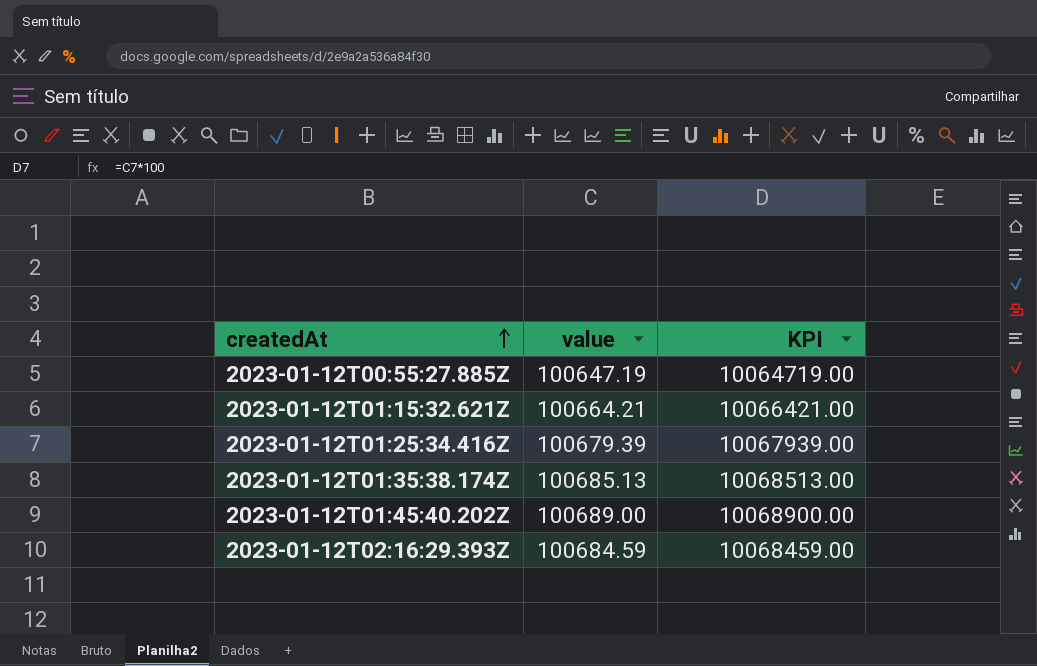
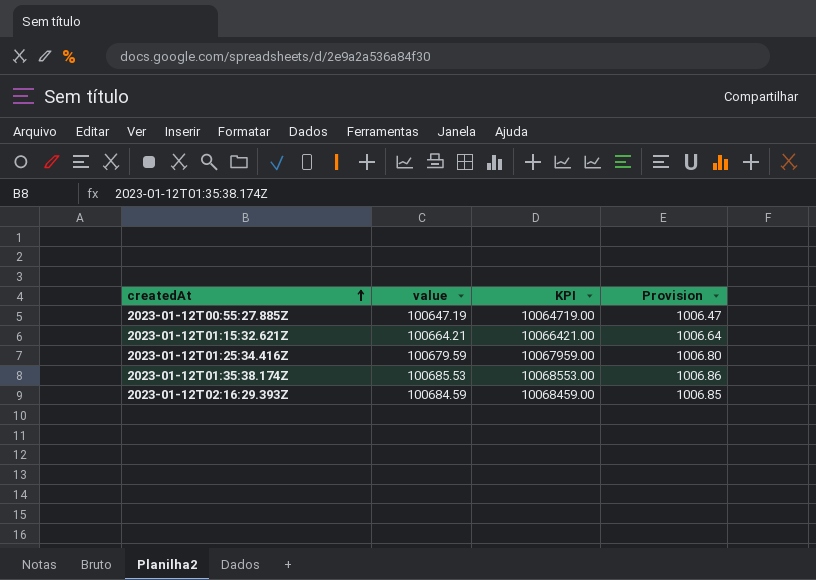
column Provision | formula: none -> [value] * 0.01
row 2023-01-12T01:45:40.202Z: 100689.00 | 10068900.00 -> none
2023-01-12T01:25:34.416Z | value: 100679.39 -> 100679.59
2023-01-12T01:25:34.416Z | KPI: 10067939.00 -> 10067959.00
2023-01-12T01:35:38.174Z | value: 100685.13 -> 100685.53
2023-01-12T01:35:38.174Z | KPI: 10068513.00 -> 10068553.00

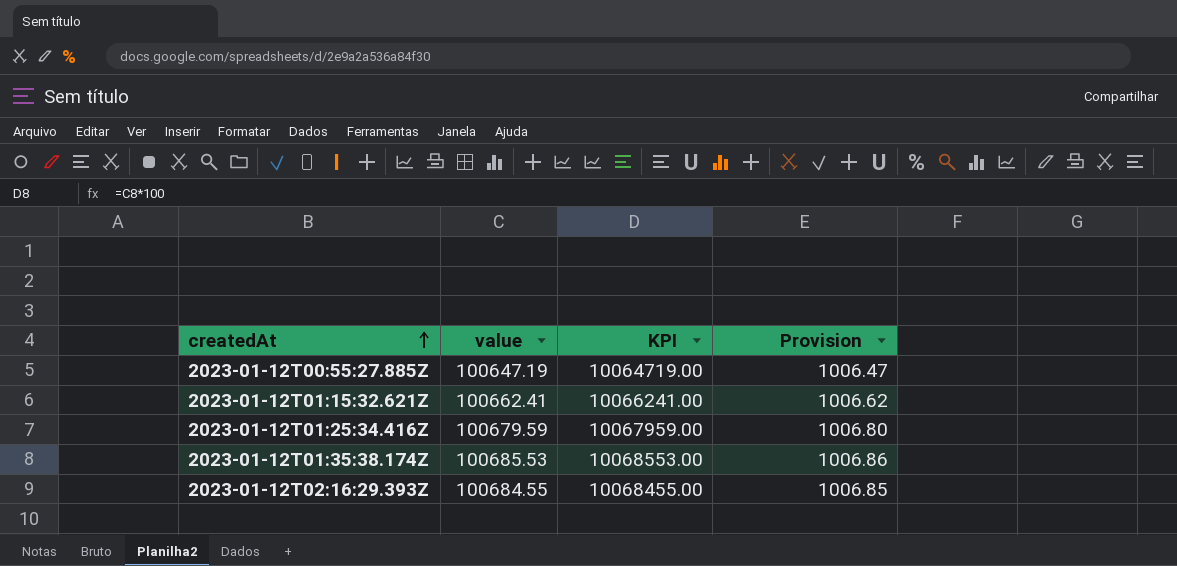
2023-01-12T01:15:32.621Z | value: 100664.21 -> 100662.41
2023-01-12T01:15:32.621Z | KPI: 10066421.00 -> 10066241.00
2023-01-12T01:15:32.621Z | Provision: 1006.64 -> 1006.62
2023-01-12T02:16:29.393Z | value: 100684.59 -> 100684.55
2023-01-12T02:16:29.393Z | KPI: 10068459.00 -> 10068455.00

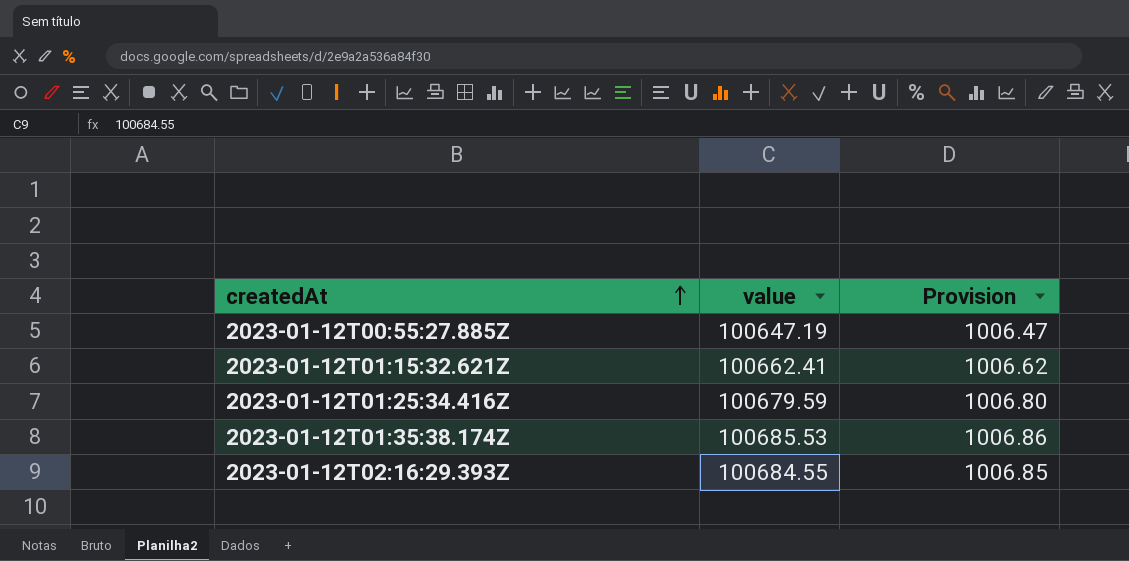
column KPI | formula: [value] * 100 -> none

